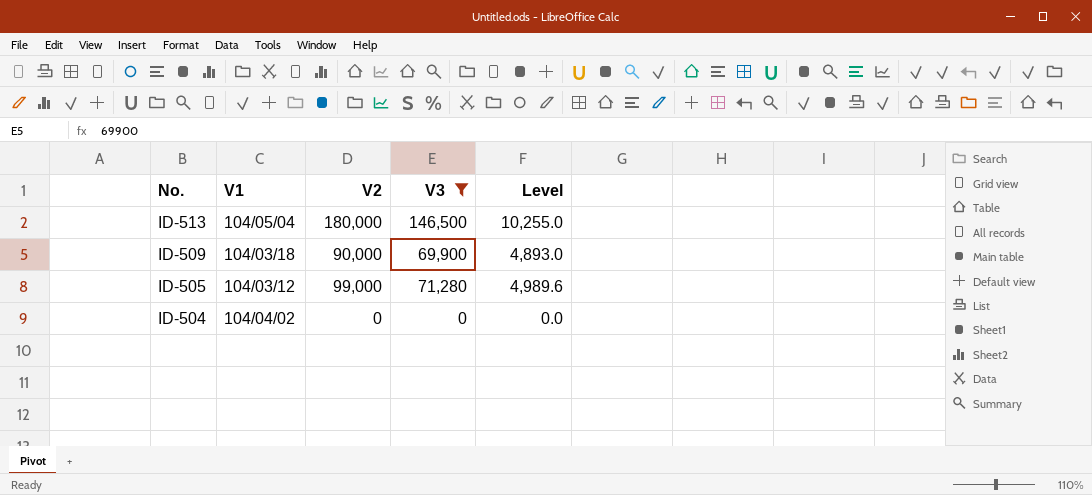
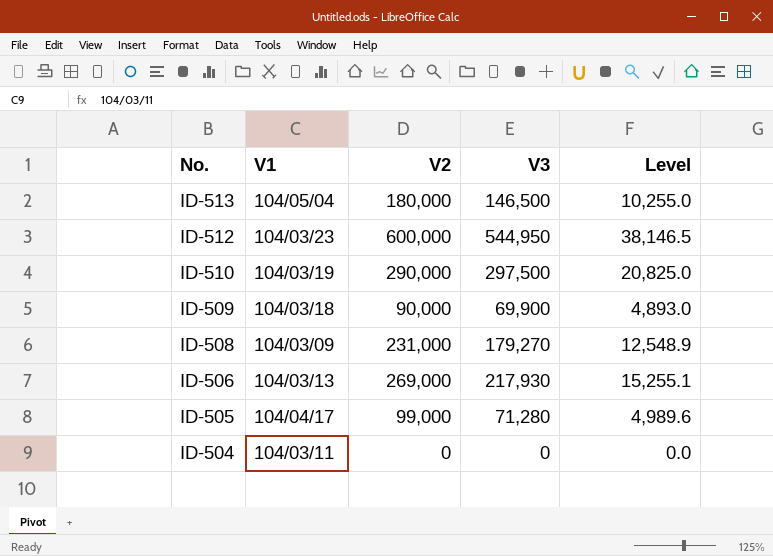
filter: V3 <= 146,500 -> none
ID-505 | V1: 104/03/12 -> 104/04/17
ID-504 | V1: 104/04/02 -> 104/03/11

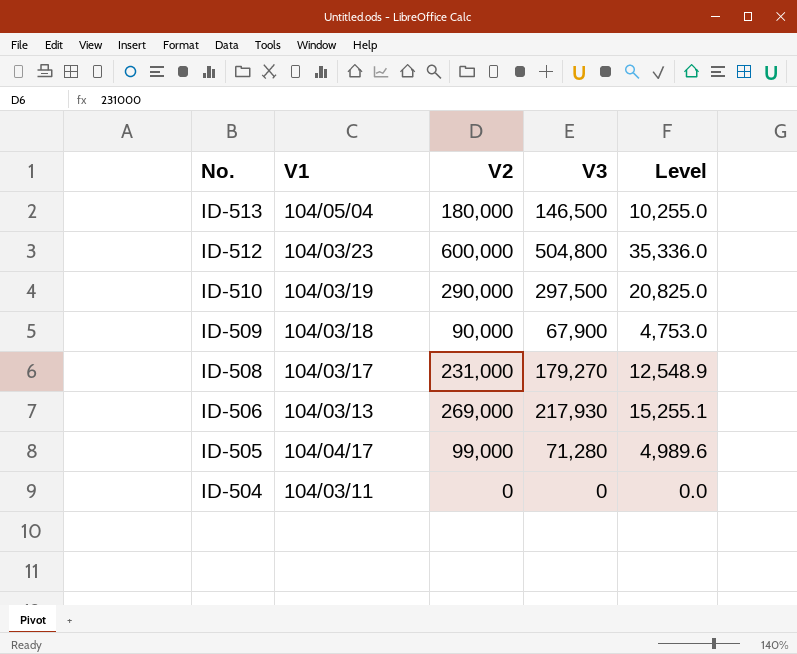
ID-512 | V3: 544,950 -> 504,800
ID-512 | Level: 38,146.5 -> 35,336.0
ID-509 | V3: 69,900 -> 67,900
ID-509 | Level: 4,893.0 -> 4,753.0
ID-508 | V1: 104/03/09 -> 104/03/17

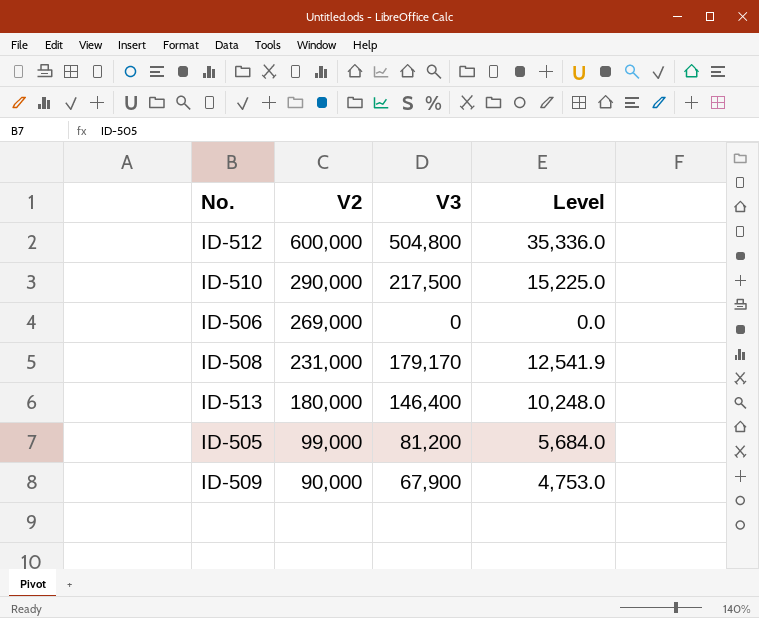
row order: No. descending -> V2 descending
column V1 | position: 2 -> none
row ID-504: 104/03/11 | 0 | 0 | 0.0 -> none
ID-510 | V3: 297,500 -> 217,500
ID-510 | Level: 20,825.0 -> 15,225.0
ID-506 | V3: 217,930 -> 0
ID-506 | Level: 15,255.1 -> 0.0
ID-508 | V3: 179,270 -> 179,170
ID-508 | Level: 12,548.9 -> 12,541.9
ID-513 | V3: 146,500 -> 146,400
ID-513 | Level: 10,255.0 -> 10,248.0
ID-505 | V3: 71,280 -> 81,200
ID-505 | Level: 4,989.6 -> 5,684.0

